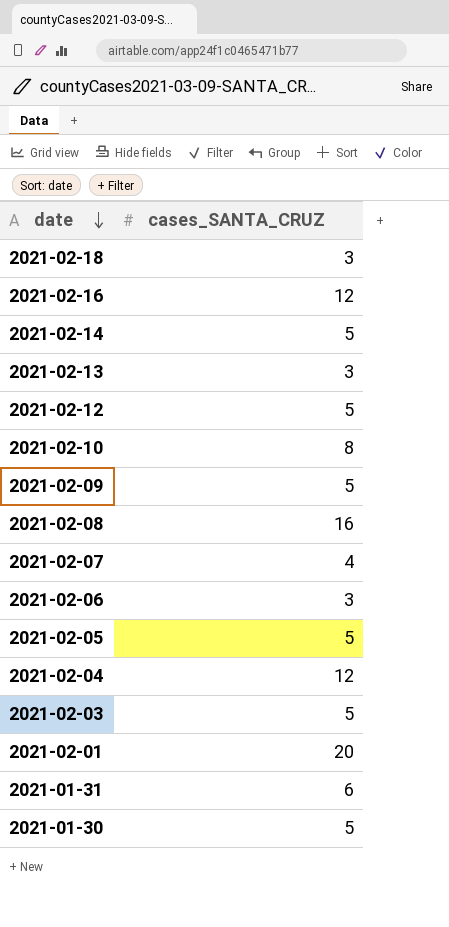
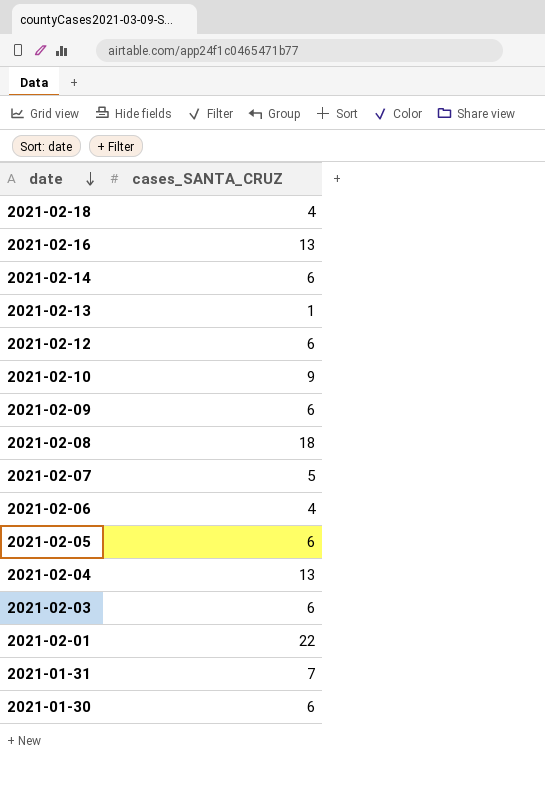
2021-02-18 | cases_SANTA_CRUZ: 3 -> 4
2021-02-16 | cases_SANTA_CRUZ: 12 -> 13
2021-02-14 | cases_SANTA_CRUZ: 5 -> 6
2021-02-13 | cases_SANTA_CRUZ: 3 -> 1
2021-02-12 | cases_SANTA_CRUZ: 5 -> 6
2021-02-10 | cases_SANTA_CRUZ: 8 -> 9
2021-02-09 | cases_SANTA_CRUZ: 5 -> 6
2021-02-08 | cases_SANTA_CRUZ: 16 -> 18
2021-02-07 | cases_SANTA_CRUZ: 4 -> 5
2021-02-06 | cases_SANTA_CRUZ: 3 -> 4
2021-02-05 | cases_SANTA_CRUZ: 5 -> 6
2021-02-04 | cases_SANTA_CRUZ: 12 -> 13
2021-02-03 | cases_SANTA_CRUZ: 5 -> 6
2021-02-01 | cases_SANTA_CRUZ: 20 -> 22
2021-01-31 | cases_SANTA_CRUZ: 6 -> 7
2021-01-30 | cases_SANTA_CRUZ: 5 -> 6

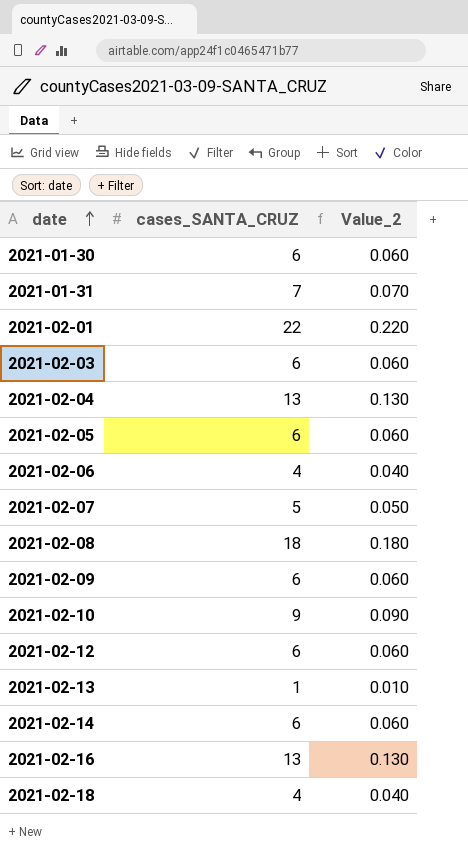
row order: date descending -> date ascending
column Value_2 | formula: none -> [cases_SANTA_CRUZ] * 0.01

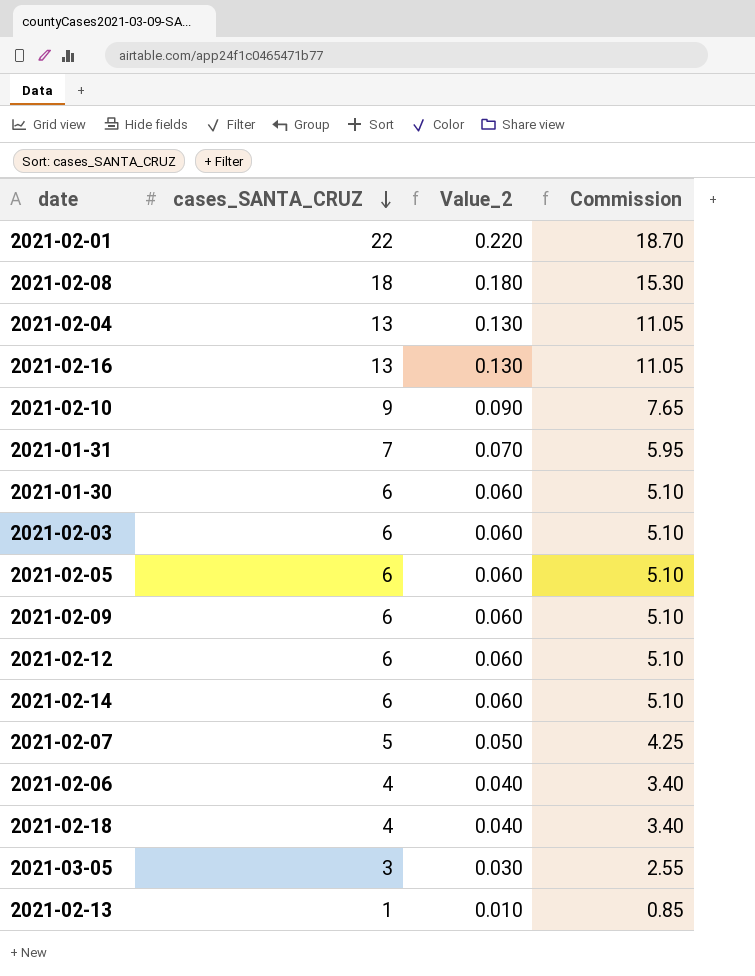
row order: date ascending -> cases_SANTA_CRUZ descending
column Commission | formula: none -> [cases_SANTA_CRUZ] * 0.85
row 2021-03-05: none -> 3 | 0.030 | 2.55

